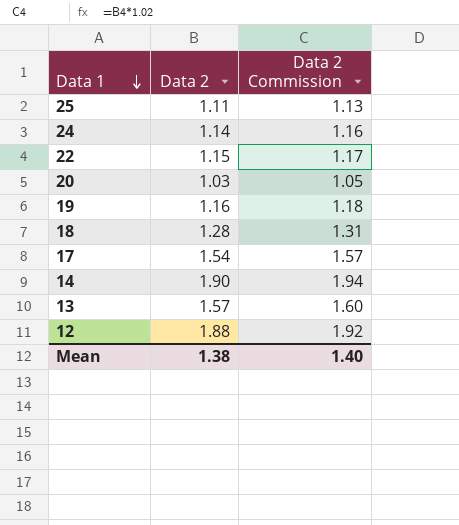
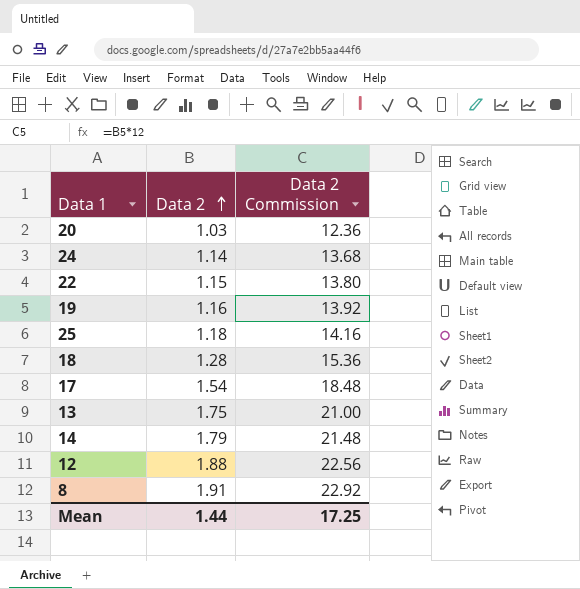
row order: Data 1 descending -> Data 2 ascending
column Data 2 Commission | formula: [Data 2] * 1.02 -> [Data 2] * 12
25 | Data 2: 1.11 -> 1.18
13 | Data 2: 1.57 -> 1.75
14 | Data 2: 1.90 -> 1.79
row 8: none -> 1.91 | 22.92
Mean | Data 2: 1.38 -> 1.44
Mean | Data 2 Commission: 1.40 -> 17.25

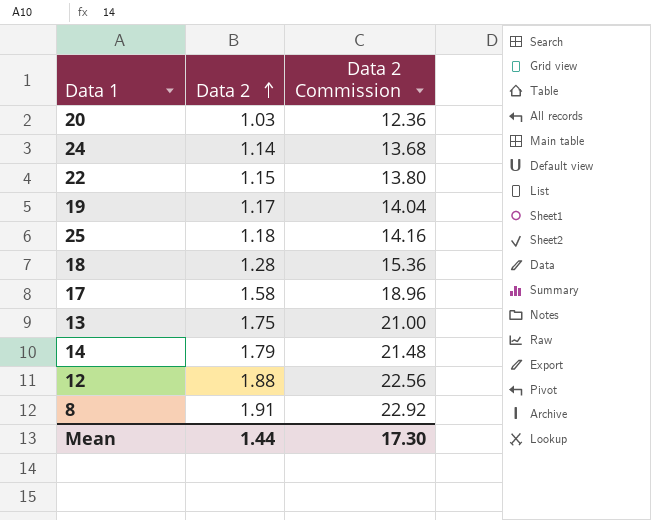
19 | Data 2: 1.16 -> 1.17
19 | Data 2 Commission: 13.92 -> 14.04
17 | Data 2: 1.54 -> 1.58
17 | Data 2 Commission: 18.48 -> 18.96
Mean | Data 2 Commission: 17.25 -> 17.30

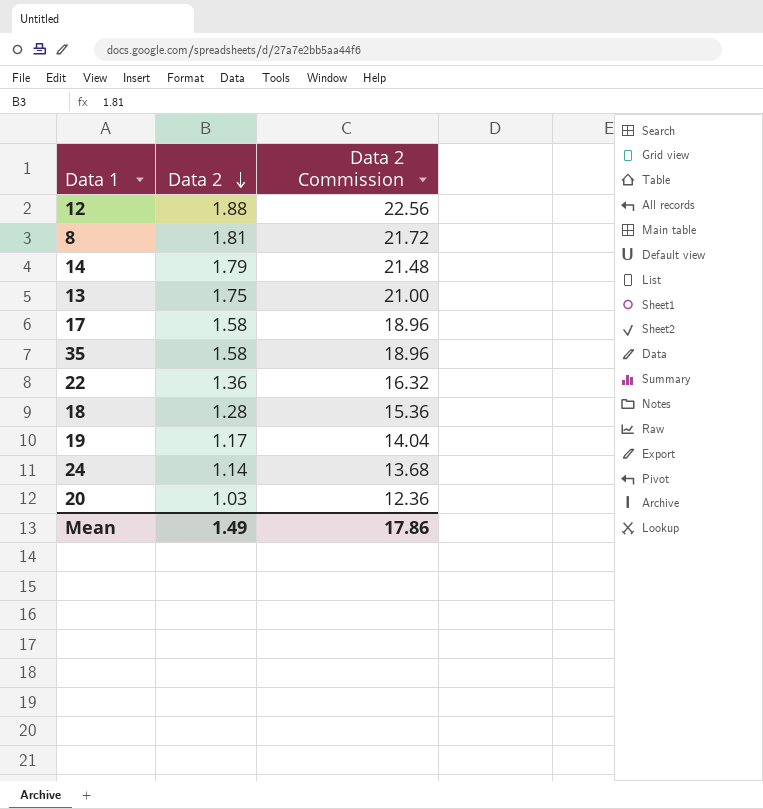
row order: Data 2 ascending -> Data 2 descending
row 25: 1.18 | 14.16 -> none
8 | Data 2: 1.91 -> 1.81
8 | Data 2 Commission: 22.92 -> 21.72
row 35: none -> 1.58 | 18.96
22 | Data 2: 1.15 -> 1.36
22 | Data 2 Commission: 13.80 -> 16.32
Mean | Data 2: 1.44 -> 1.49
Mean | Data 2 Commission: 17.30 -> 17.86

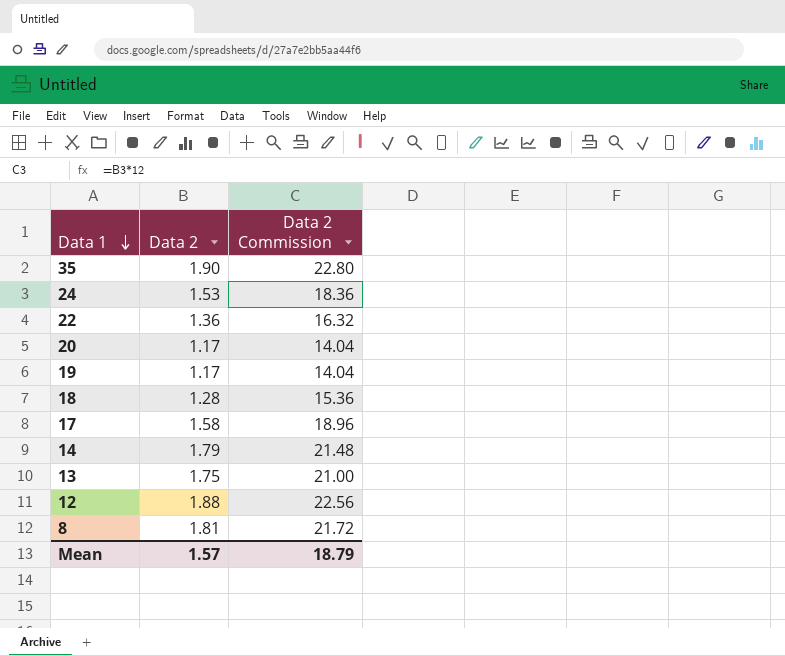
row order: Data 2 descending -> Data 1 descending
35 | Data 2: 1.58 -> 1.90
35 | Data 2 Commission: 18.96 -> 22.80
24 | Data 2: 1.14 -> 1.53
24 | Data 2 Commission: 13.68 -> 18.36
20 | Data 2: 1.03 -> 1.17
20 | Data 2 Commission: 12.36 -> 14.04
Mean | Data 2: 1.49 -> 1.57
Mean | Data 2 Commission: 17.86 -> 18.79

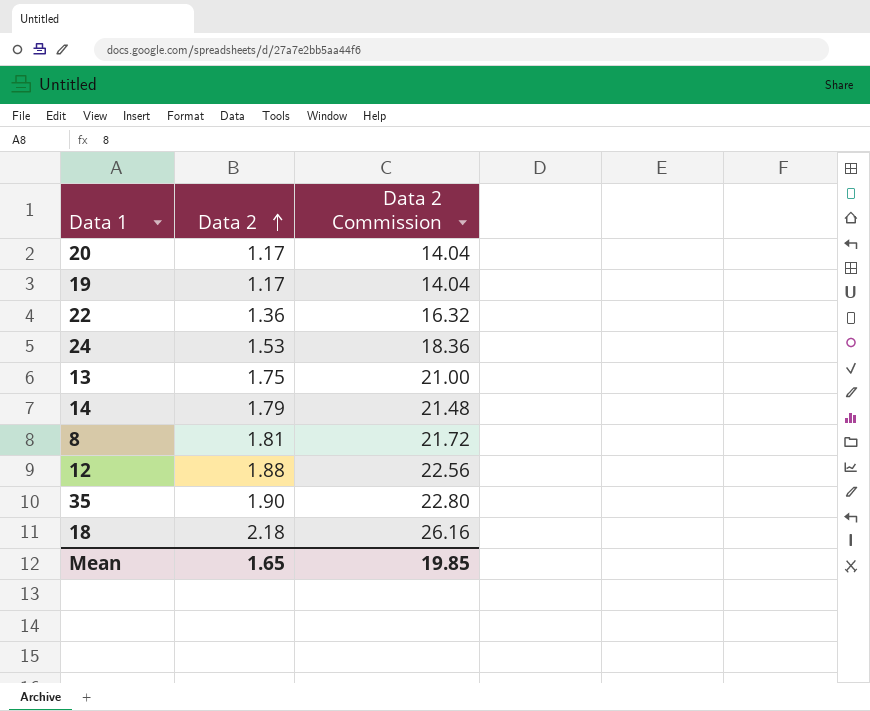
row order: Data 1 descending -> Data 2 ascending
row 17: 1.58 | 18.96 -> none
18 | Data 2: 1.28 -> 2.18
18 | Data 2 Commission: 15.36 -> 26.16
Mean | Data 2: 1.57 -> 1.65
Mean | Data 2 Commission: 18.79 -> 19.85

